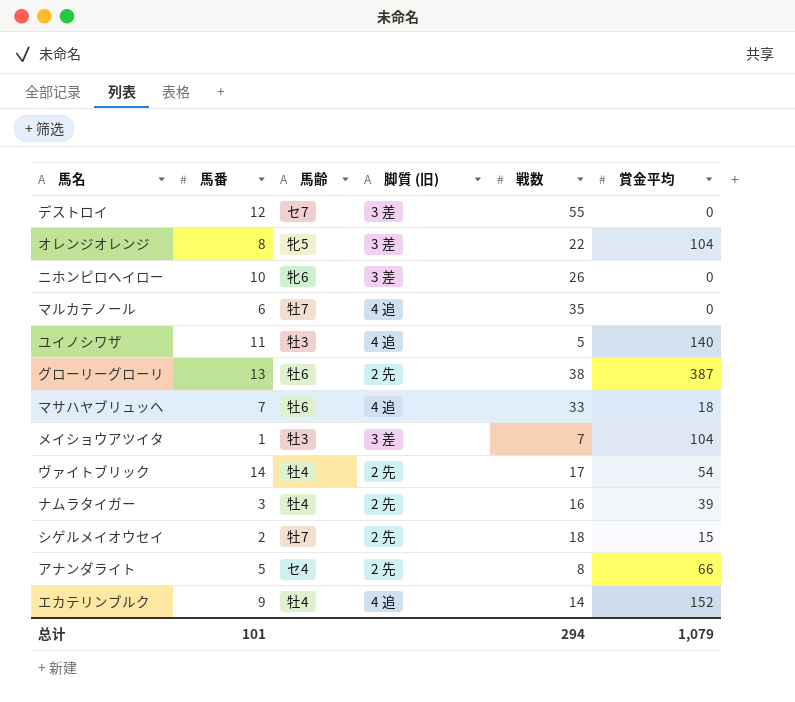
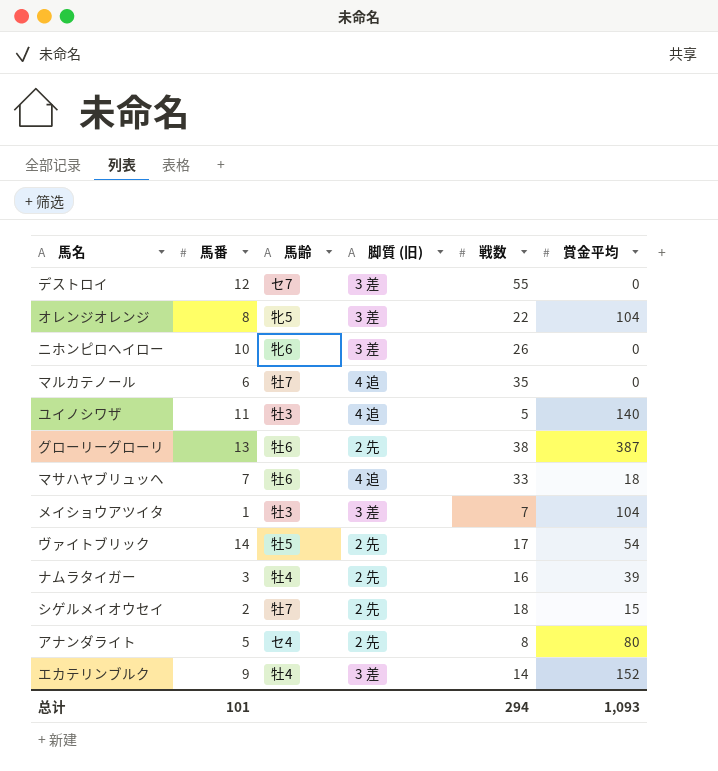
ヴァイトブリック | 馬齢: 牡4 -> 牡5
アナンダライト | 賞金平均: 66 -> 80
エカテリンブルク | 脚質 (旧): 4 追 -> 3 差
总计 | 賞金平均: 1,079 -> 1,093

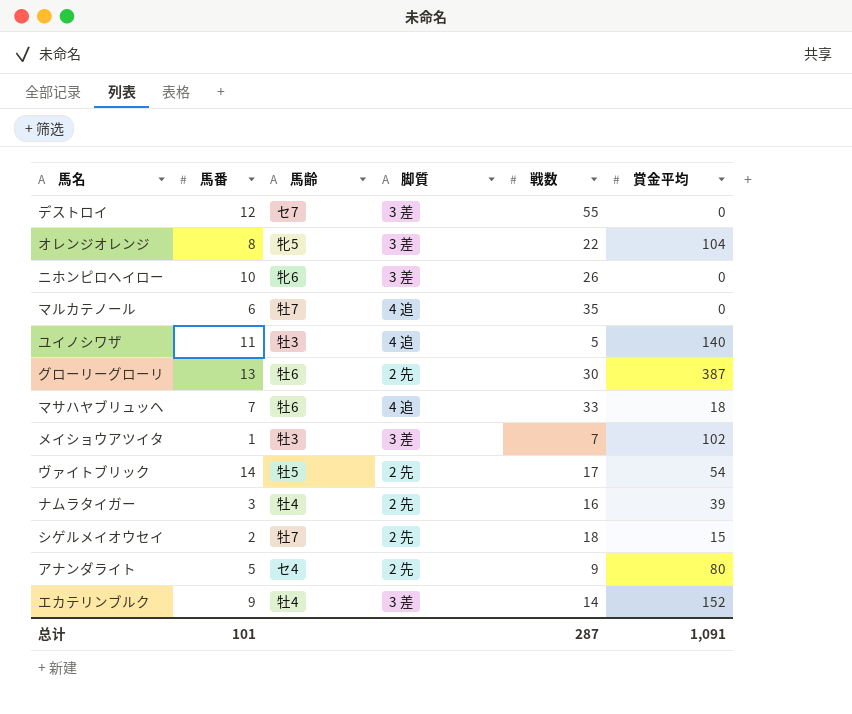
column name: 脚質 (旧) -> 脚質
グローリーグローリ | 戦数: 38 -> 30
メイショウアツイタ | 賞金平均: 104 -> 102
アナンダライト | 戦数: 8 -> 9
总计 | 戦数: 294 -> 287
总计 | 賞金平均: 1,093 -> 1,091

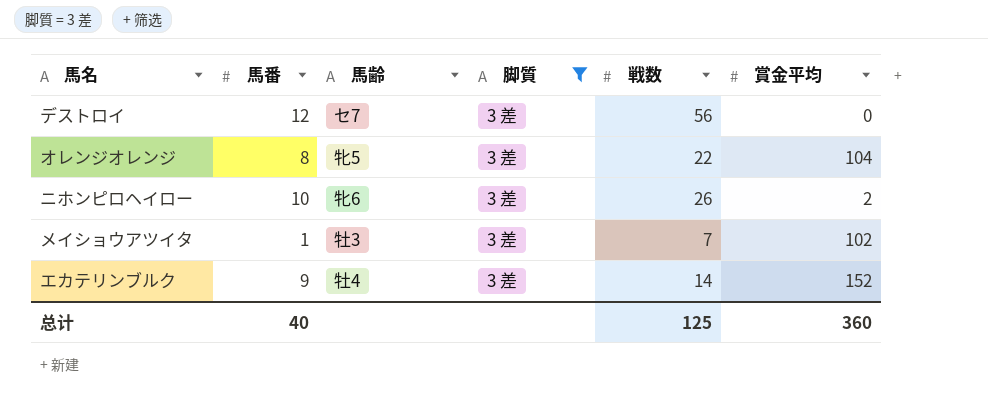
filter: none -> 脚質 = 3 差
デストロイ | 戦数: 55 -> 56
ニホンピロヘイロー | 賞金平均: 0 -> 2
总计 | 馬番: 101 -> 40
总计 | 戦数: 287 -> 125
总计 | 賞金平均: 1,091 -> 360

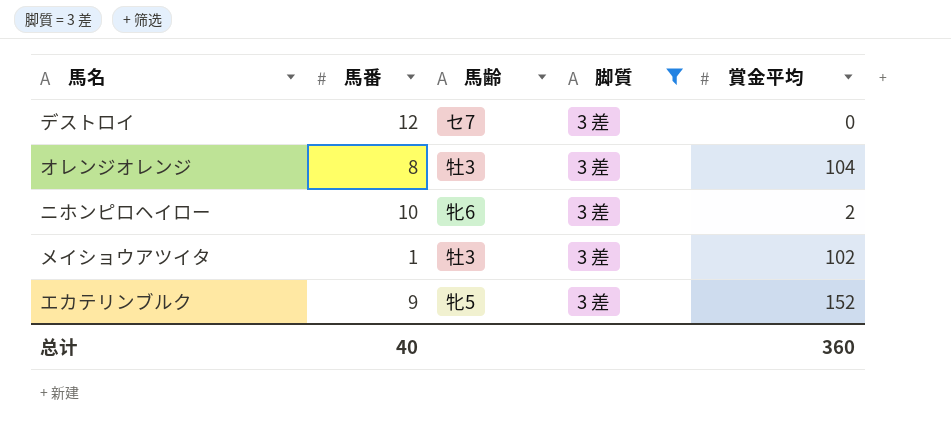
column 戦数 | position: 5 -> none
オレンジオレンジ | 馬齢: 牝5 -> 牡3
エカテリンブルク | 馬齢: 牡4 -> 牝5

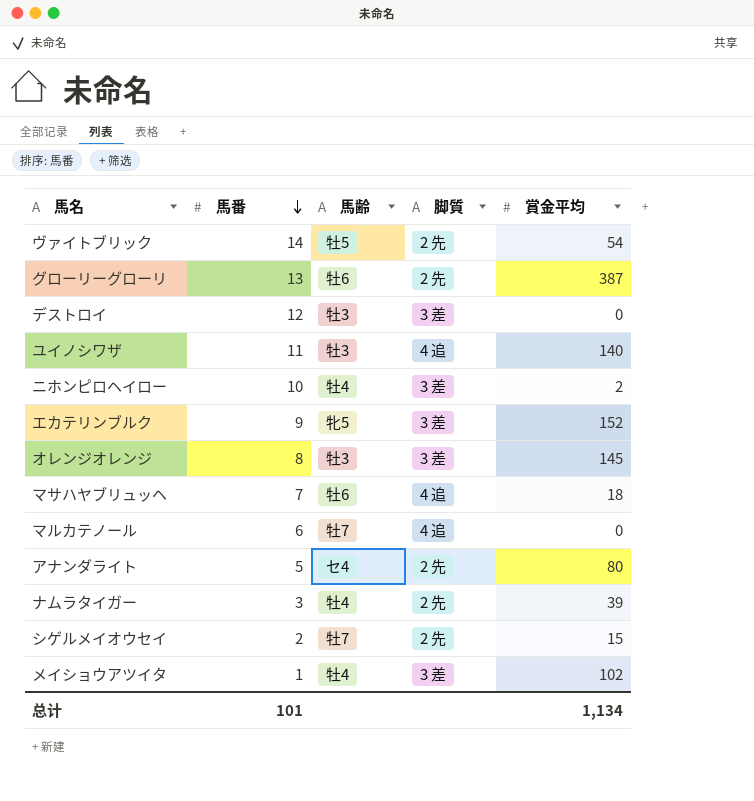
filter: 脚質 = 3 差 -> none
row order: none -> 馬番 descending
デストロイ | 馬齢: セ7 -> 牡3
ニホンピロヘイロー | 馬齢: 牝6 -> 牡4
オレンジオレンジ | 賞金平均: 104 -> 145
メイショウアツイタ | 馬齢: 牡3 -> 牡4
总计 | 馬番: 40 -> 101
总计 | 賞金平均: 360 -> 1,134

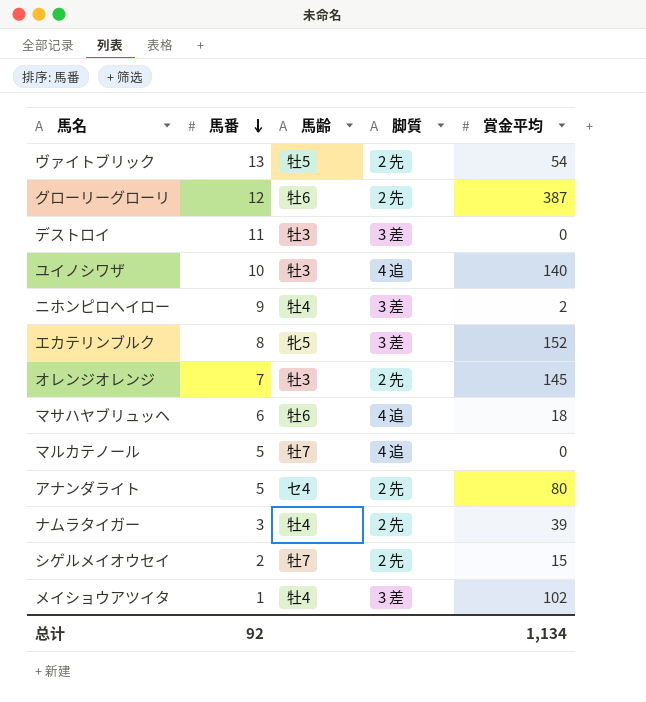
ヴァイトブリック | 馬番: 14 -> 13
グローリーグローリ | 馬番: 13 -> 12
デストロイ | 馬番: 12 -> 11
ユイノシワザ | 馬番: 11 -> 10
ニホンピロヘイロー | 馬番: 10 -> 9
エカテリンブルク | 馬番: 9 -> 8
オレンジオレンジ | 馬番: 8 -> 7
オレンジオレンジ | 脚質: 3 差 -> 2 先
マサハヤブリュッヘ | 馬番: 7 -> 6
マルカテノール | 馬番: 6 -> 5
总计 | 馬番: 101 -> 92

